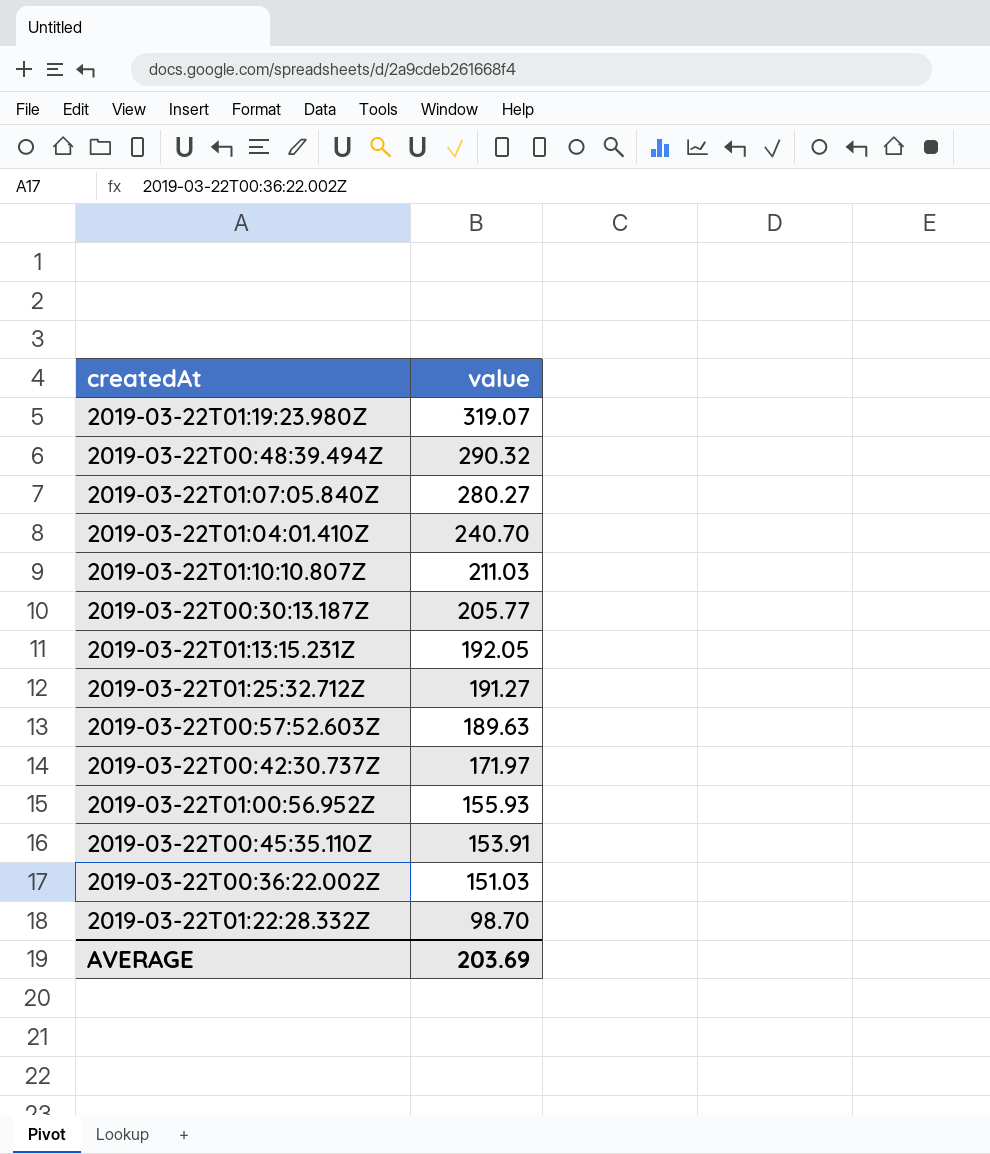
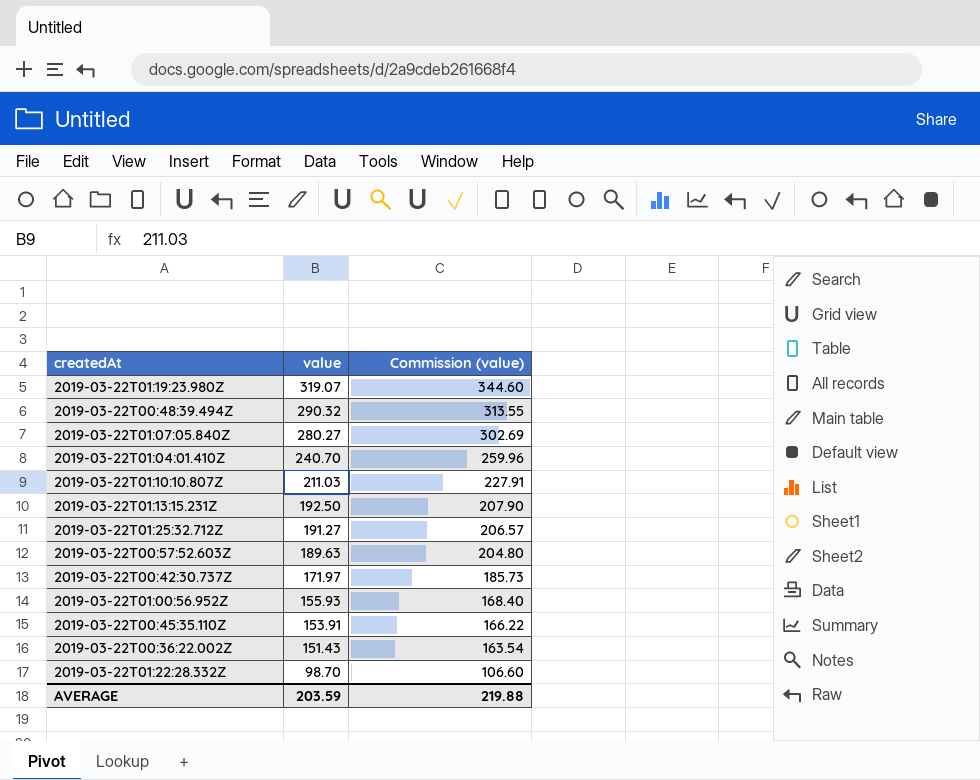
column Commission (value) | formula: none -> [value] * 1.08
row 2019-03-22T00:30:13.187Z: 205.77 -> none
2019-03-22T01:13:15.231Z | value: 192.05 -> 192.50
2019-03-22T00:36:22.002Z | value: 151.03 -> 151.43
AVERAGE | value: 203.69 -> 203.59

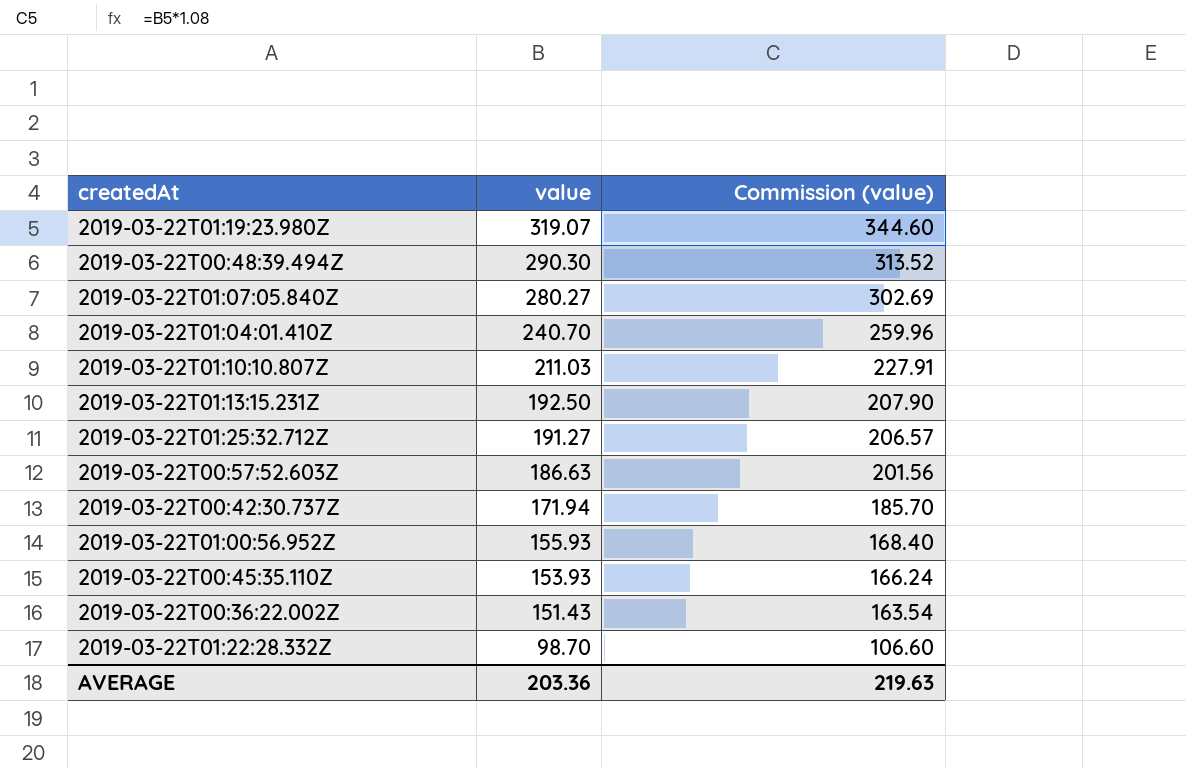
2019-03-22T00:48:39.494Z | value: 290.32 -> 290.30
2019-03-22T00:48:39.494Z | Commission (value): 313.55 -> 313.52
2019-03-22T00:57:52.603Z | value: 189.63 -> 186.63
2019-03-22T00:57:52.603Z | Commission (value): 204.80 -> 201.56
2019-03-22T00:42:30.737Z | value: 171.97 -> 171.94
2019-03-22T00:42:30.737Z | Commission (value): 185.73 -> 185.70
2019-03-22T00:45:35.110Z | value: 153.91 -> 153.93
2019-03-22T00:45:35.110Z | Commission (value): 166.22 -> 166.24
AVERAGE | value: 203.59 -> 203.36
AVERAGE | Commission (value): 219.88 -> 219.63

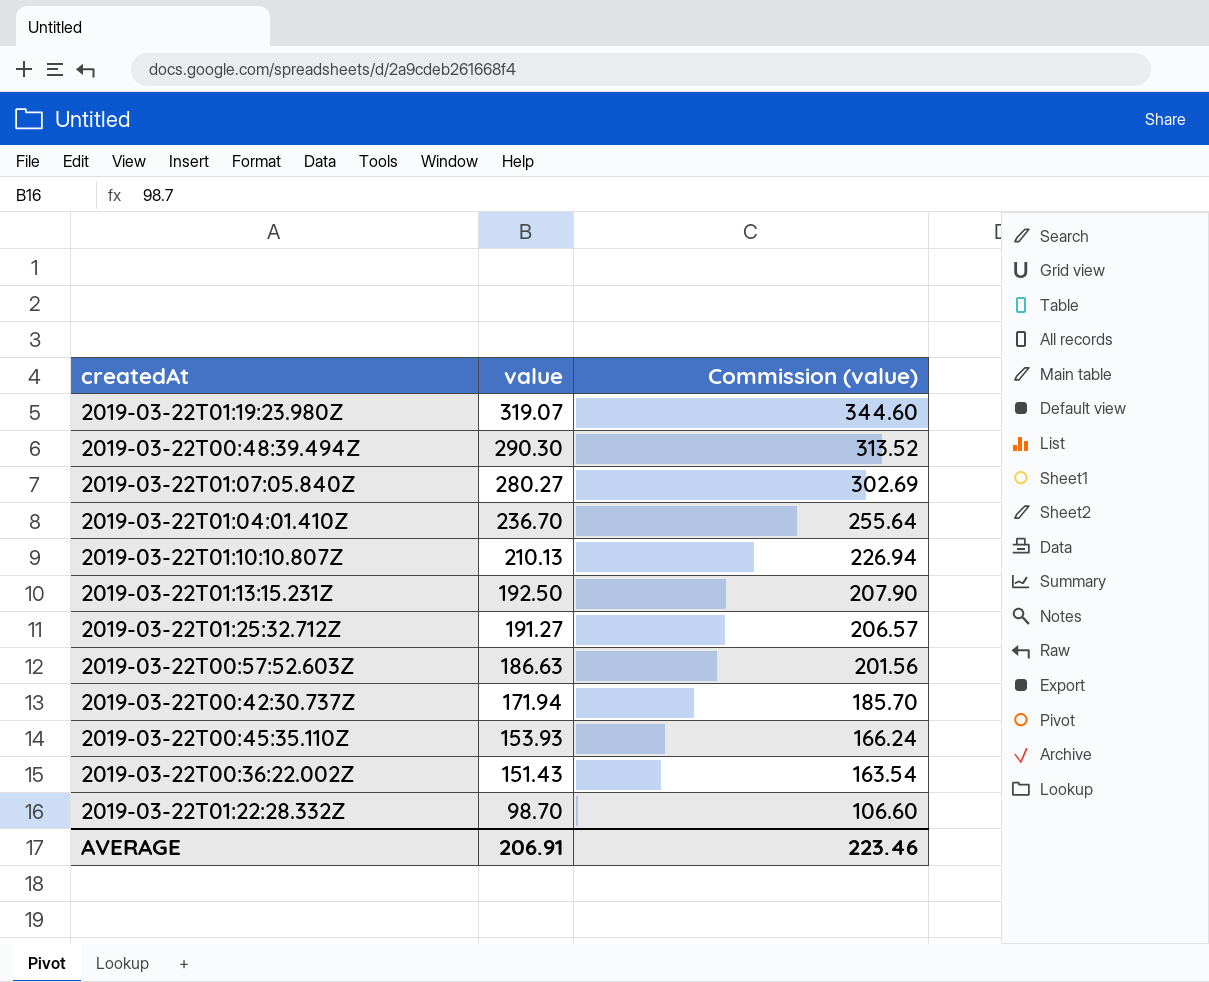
row 2019-03-22T01:00:56.952Z: 155.93 | 168.40 -> none
2019-03-22T01:04:01.410Z | value: 240.70 -> 236.70
2019-03-22T01:04:01.410Z | Commission (value): 259.96 -> 255.64
2019-03-22T01:10:10.807Z | value: 211.03 -> 210.13
2019-03-22T01:10:10.807Z | Commission (value): 227.91 -> 226.94
AVERAGE | value: 203.36 -> 206.91
AVERAGE | Commission (value): 219.63 -> 223.46

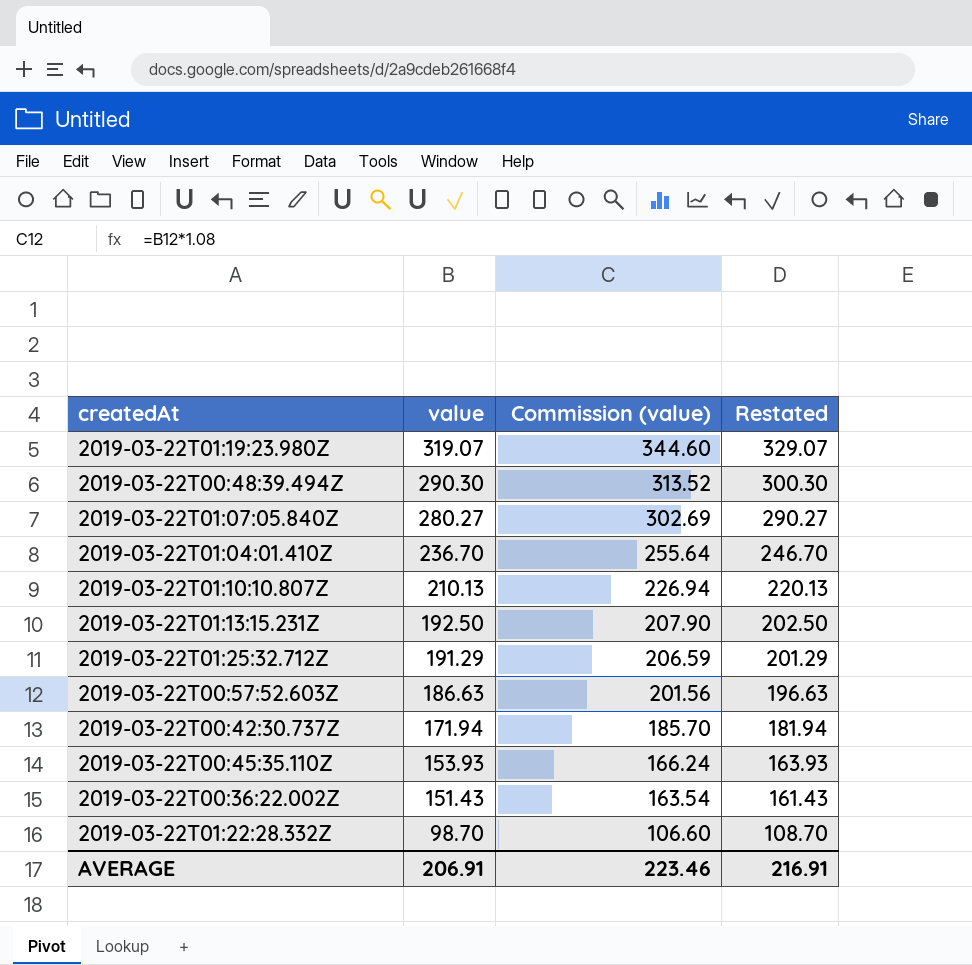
column Restated | formula: none -> [value] + 10
2019-03-22T01:25:32.712Z | value: 191.27 -> 191.29
2019-03-22T01:25:32.712Z | Commission (value): 206.57 -> 206.59

